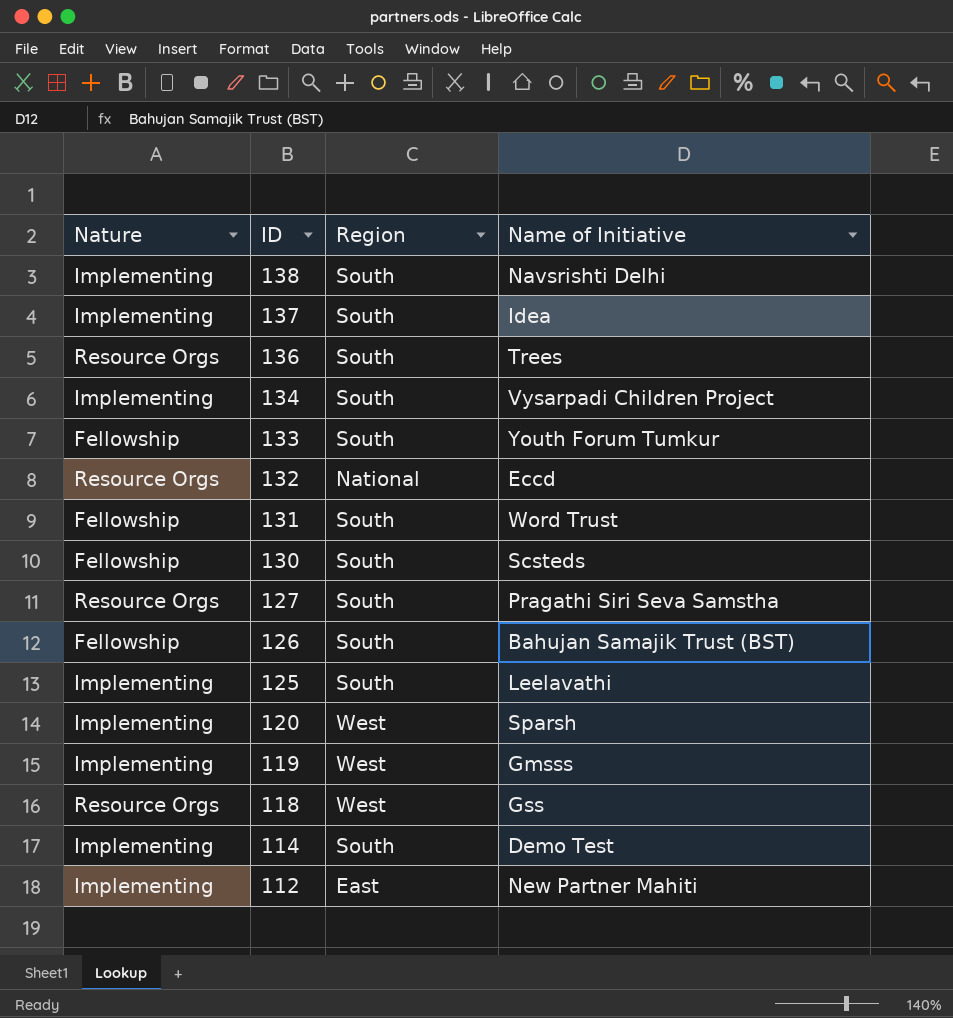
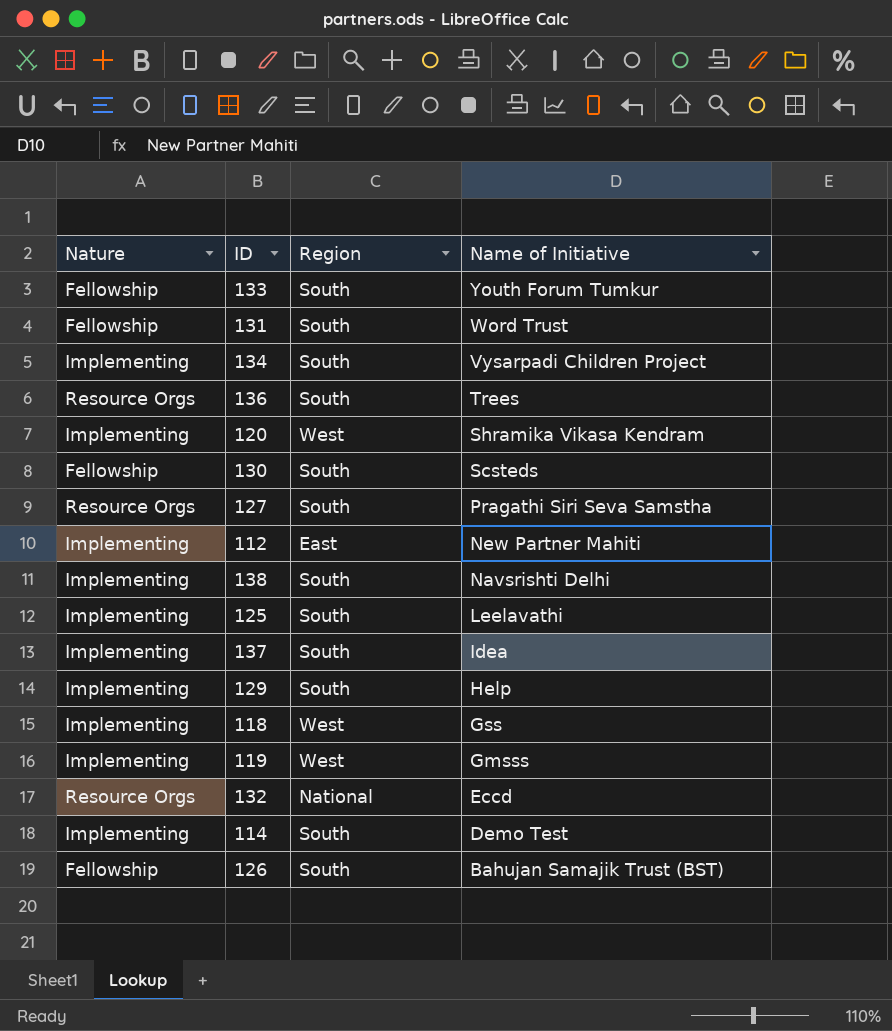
row order: ID descending -> Name of Initiative descending
120 | Name of Initiative: Sparsh -> Shramika Vikasa Kendram
row 129: none -> Implementing | South | Help
118 | Nature: Resource Orgs -> Implementing

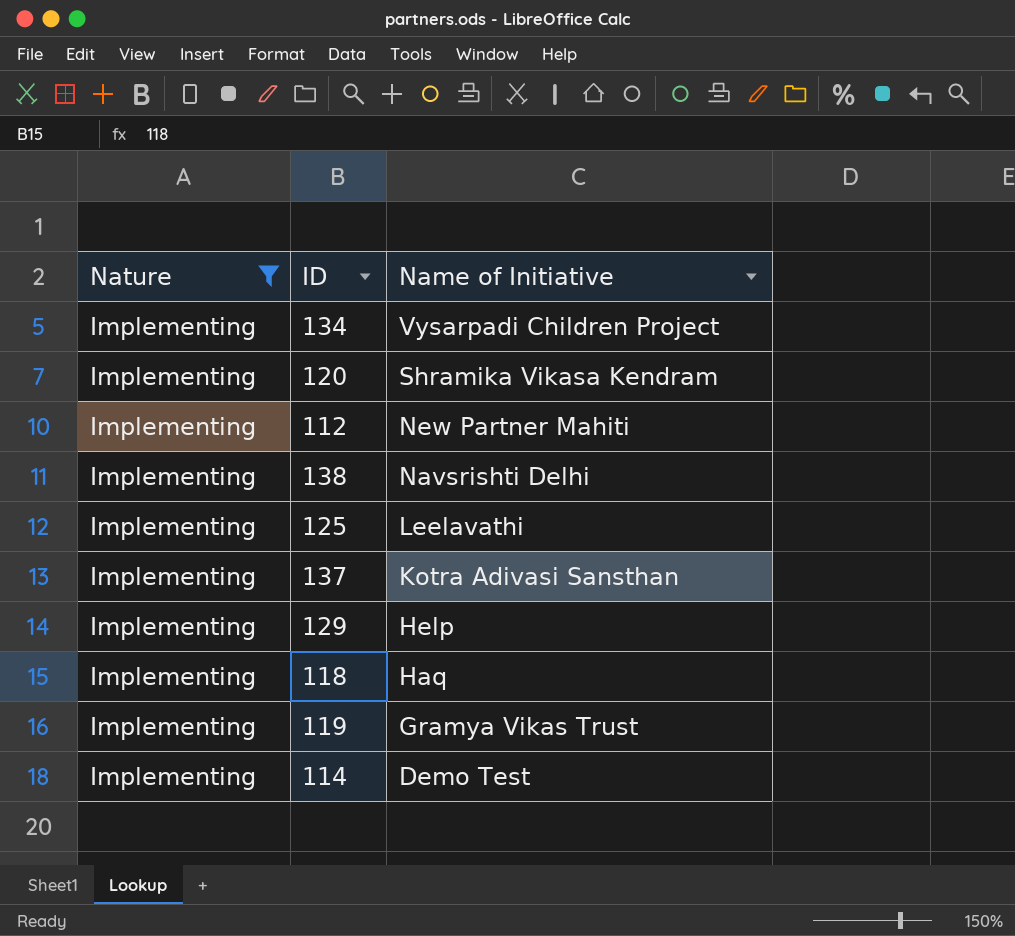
filter: none -> Nature = Implementing
column Region | position: 3 -> none
137 | Name of Initiative: Idea -> Kotra Adivasi Sansthan
118 | Name of Initiative: Gss -> Haq
119 | Name of Initiative: Gmsss -> Gramya Vikas Trust

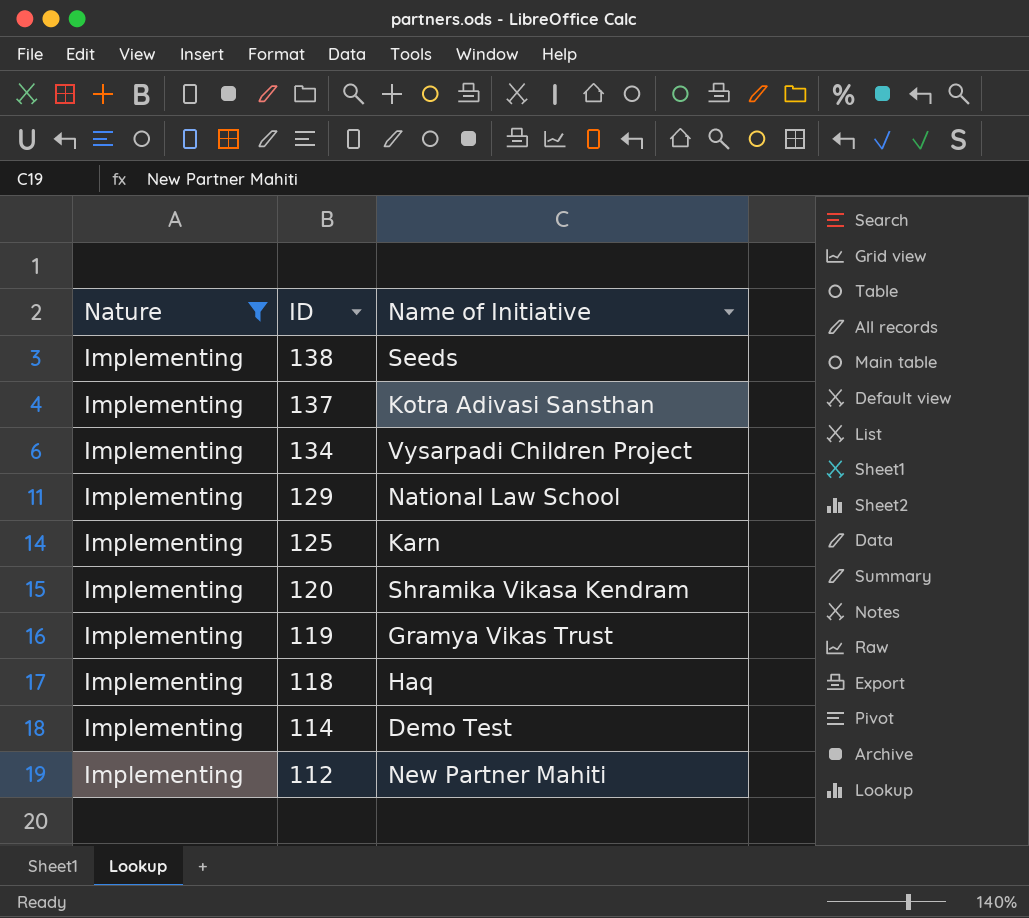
row order: Name of Initiative descending -> ID descending
138 | Name of Initiative: Navsrishti Delhi -> Seeds
129 | Name of Initiative: Help -> National Law School
125 | Name of Initiative: Leelavathi -> Karn

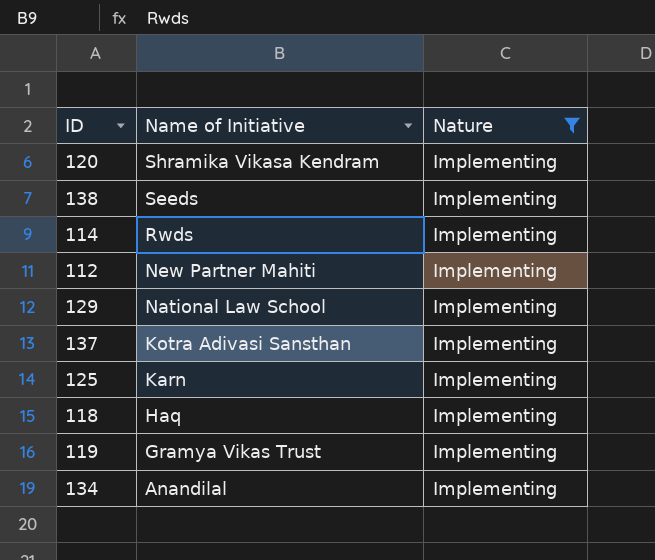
row order: ID descending -> Name of Initiative descending
column Nature | position: 1 -> 3
114 | Name of Initiative: Demo Test -> Rwds
134 | Name of Initiative: Vysarpadi Children Project -> Anandilal

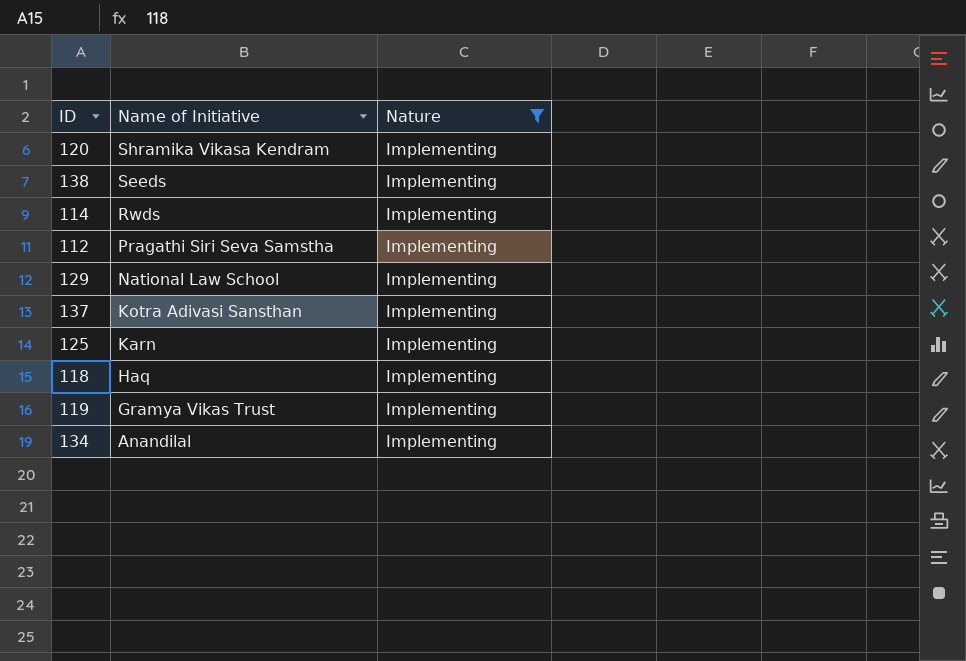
112 | Name of Initiative: New Partner Mahiti -> Pragathi Siri Seva Samstha

